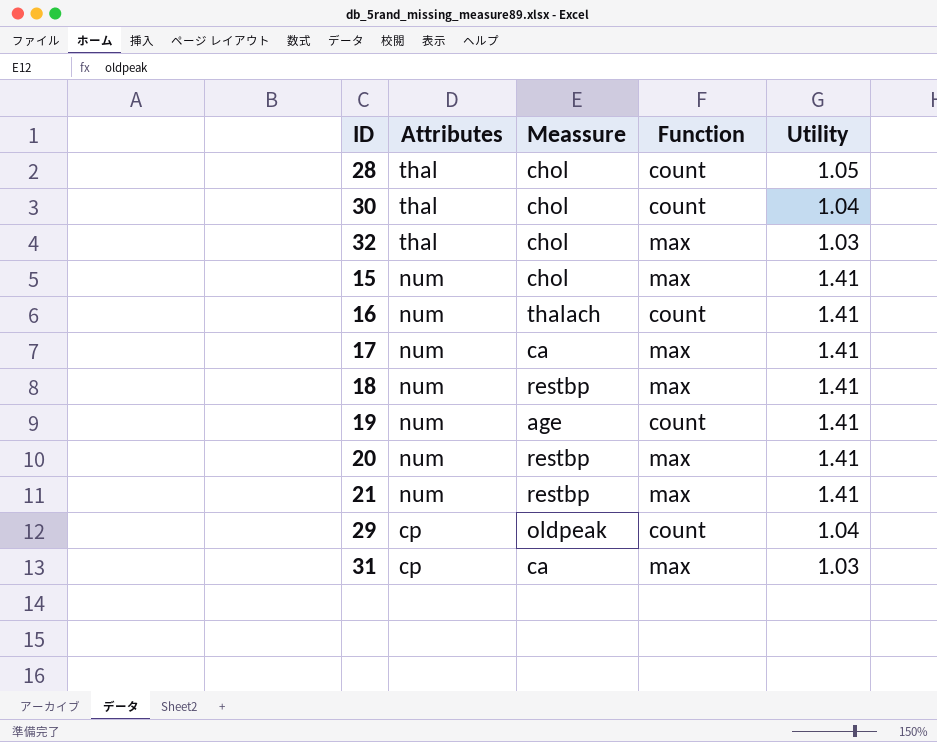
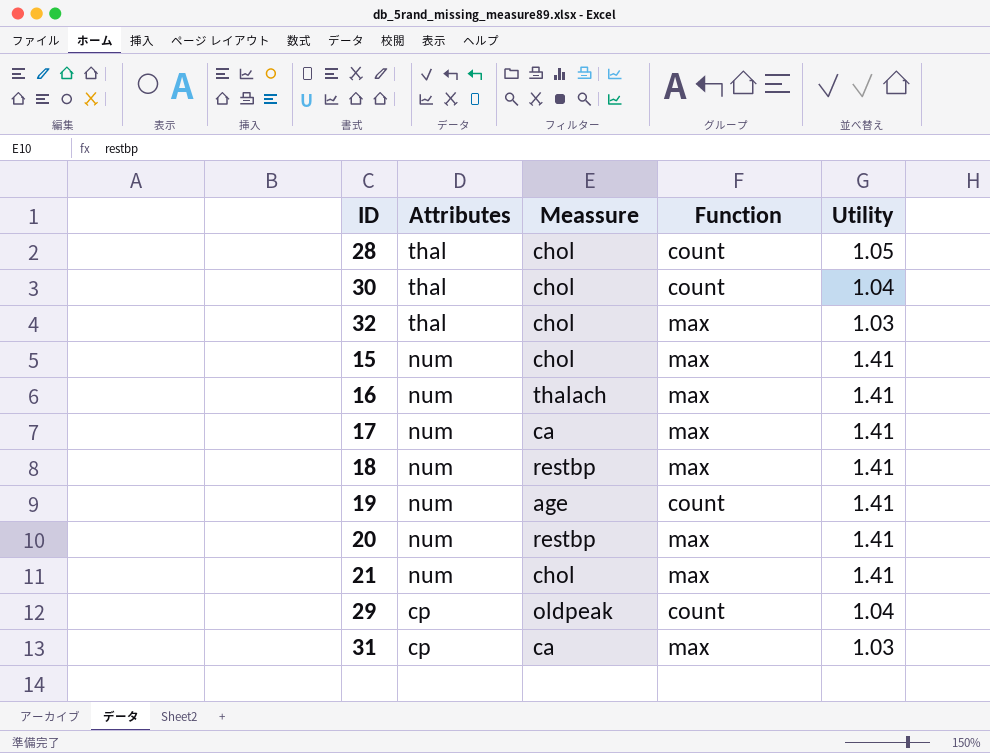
16 | Function: count -> max
21 | Meassure: restbp -> chol

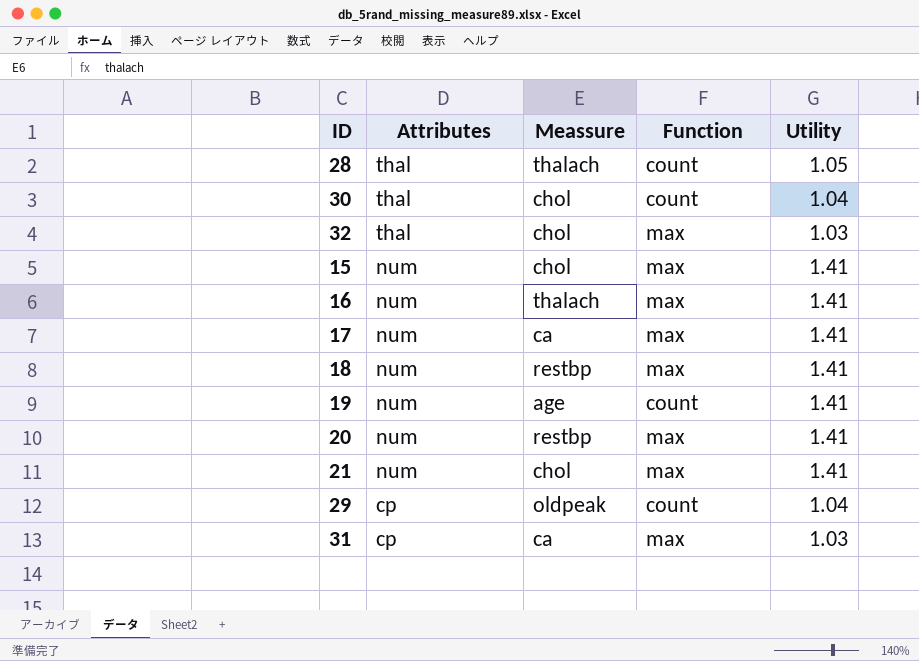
28 | Meassure: chol -> thalach

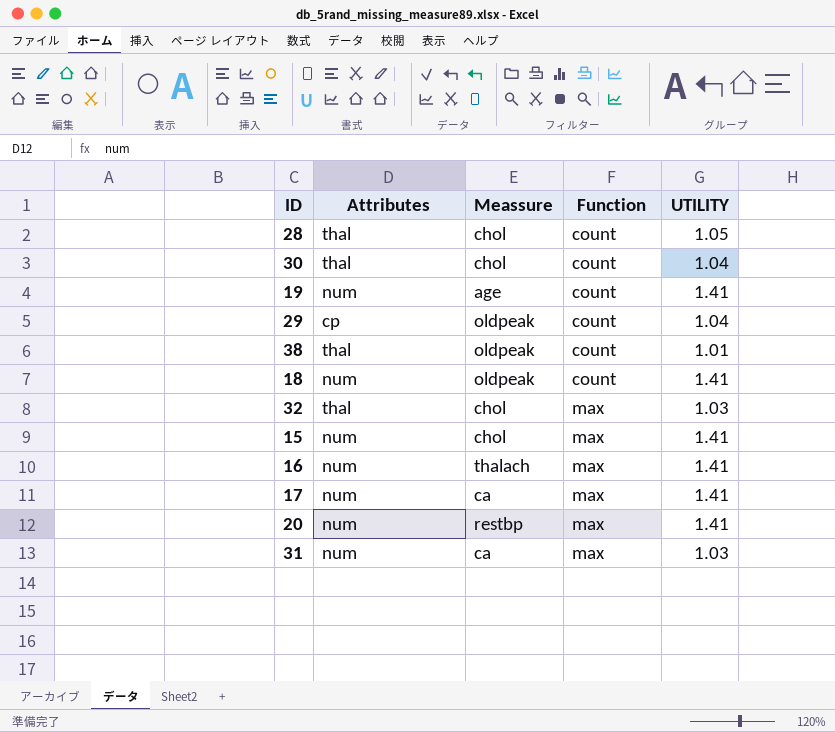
row order: Attributes descending -> Function ascending
column name: Utility -> UTILITY
row 21: num | chol | max | 1.41 -> none
28 | Meassure: thalach -> chol
row 38: none -> thal | oldpeak | count | 1.01
18 | Meassure: restbp -> oldpeak
18 | Function: max -> count
31 | Attributes: cp -> num

